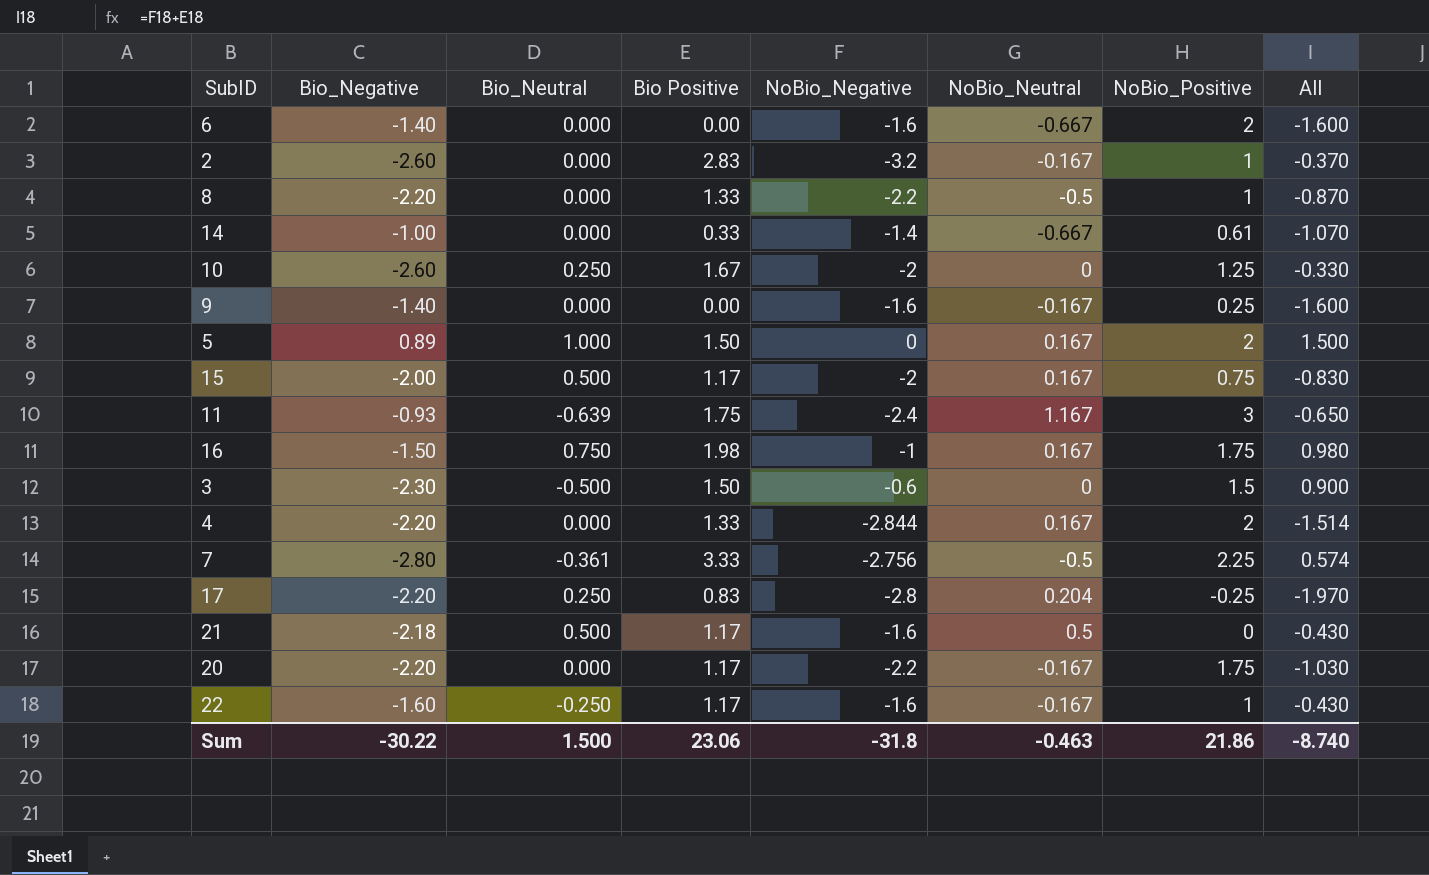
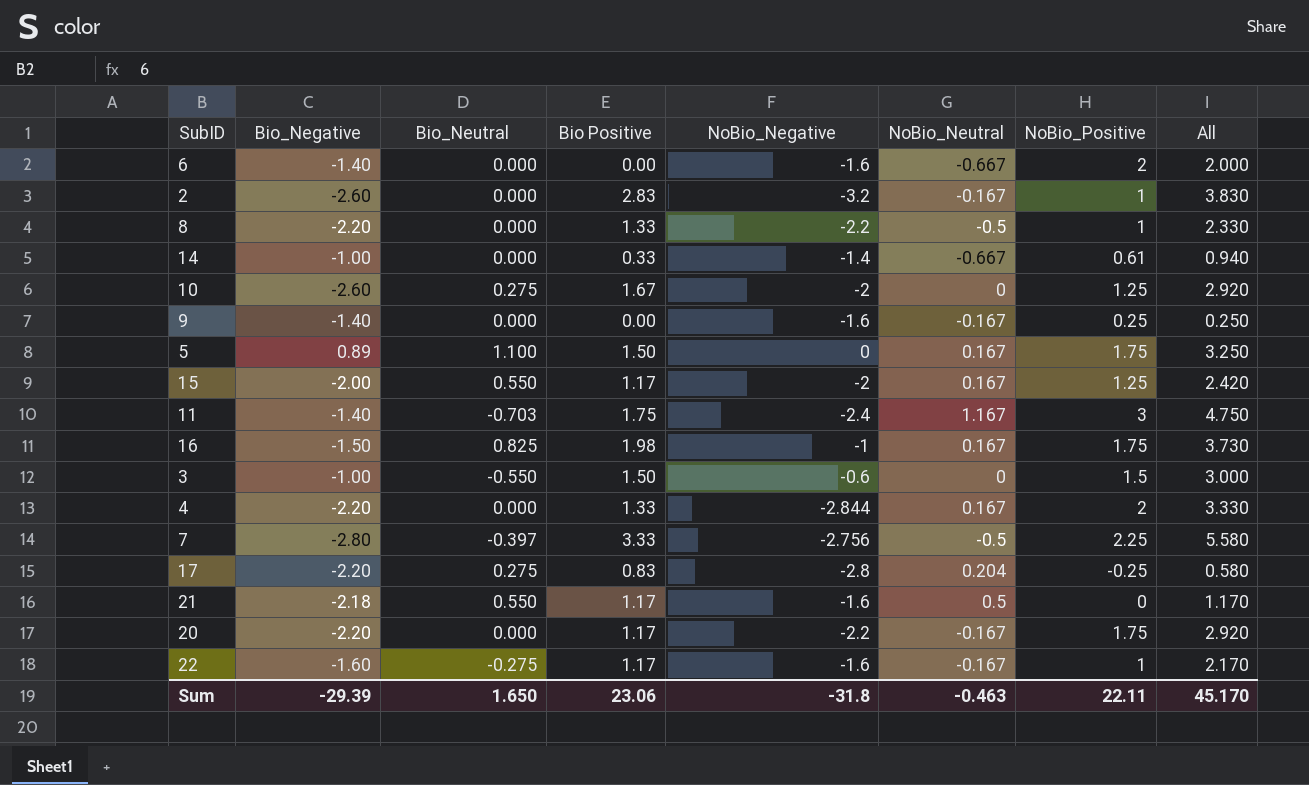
column All | formula: [Bio Positive] + [NoBio_Negative] -> [Bio Positive] + [NoBio_Positive]
10 | Bio_Neutral: 0.250 -> 0.275
5 | Bio_Neutral: 1.000 -> 1.100
5 | NoBio_Positive: 2 -> 1.75
15 | Bio_Neutral: 0.500 -> 0.550
15 | NoBio_Positive: 0.75 -> 1.25
11 | Bio_Negative: -0.93 -> -1.40
11 | Bio_Neutral: -0.639 -> -0.703
16 | Bio_Neutral: 0.750 -> 0.825
3 | Bio_Negative: -2.30 -> -1.00
3 | Bio_Neutral: -0.500 -> -0.550
7 | Bio_Neutral: -0.361 -> -0.397
17 | Bio_Neutral: 0.250 -> 0.275
21 | Bio_Neutral: 0.500 -> 0.550
22 | Bio_Neutral: -0.250 -> -0.275
Sum | Bio_Negative: -30.22 -> -29.39
Sum | Bio_Neutral: 1.500 -> 1.650
Sum | NoBio_Positive: 21.86 -> 22.11
Sum | All: -8.740 -> 45.170

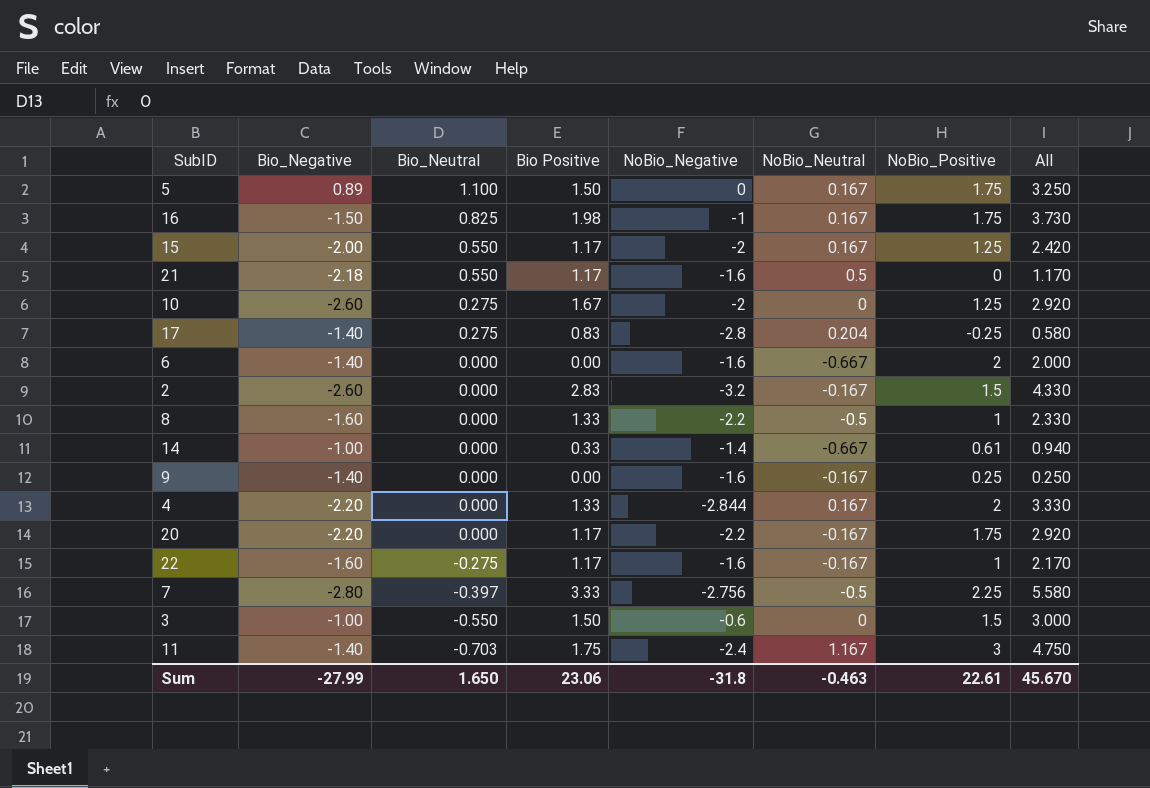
row order: none -> Bio_Neutral descending
17 | Bio_Negative: -2.20 -> -1.40
2 | NoBio_Positive: 1 -> 1.5
2 | All: 3.830 -> 4.330
8 | Bio_Negative: -2.20 -> -1.60
Sum | Bio_Negative: -29.39 -> -27.99
Sum | NoBio_Positive: 22.11 -> 22.61
Sum | All: 45.170 -> 45.670

